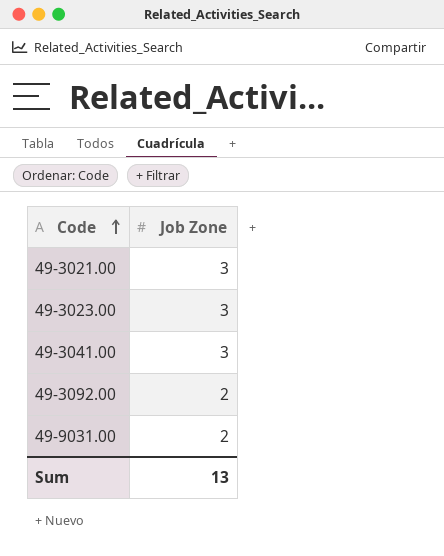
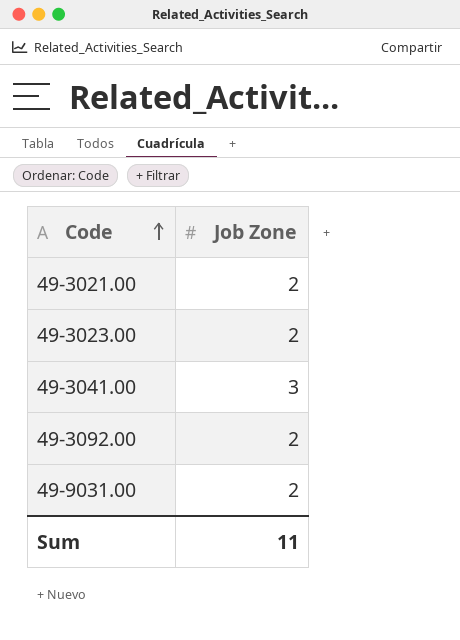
49-3021.00 | Job Zone: 3 -> 2
49-3023.00 | Job Zone: 3 -> 2
Sum | Job Zone: 13 -> 11

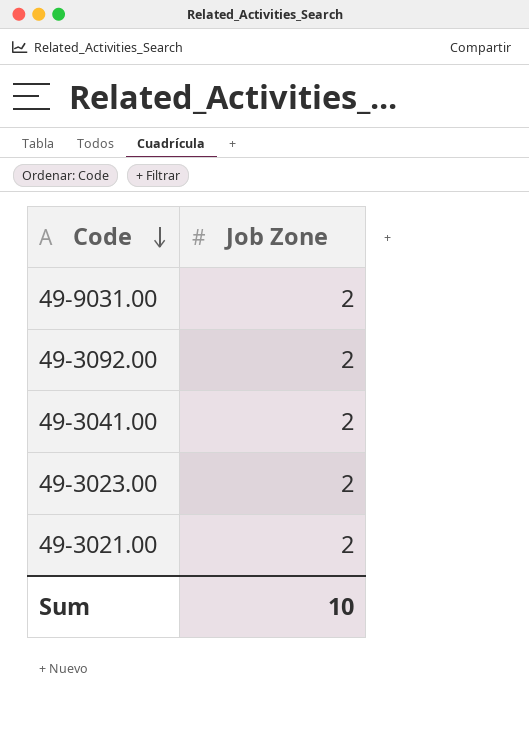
row order: Code ascending -> Code descending
49-3041.00 | Job Zone: 3 -> 2
Sum | Job Zone: 11 -> 10

